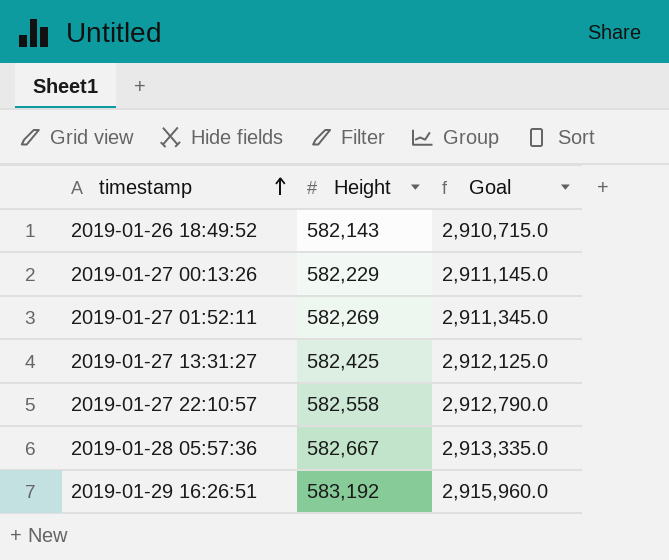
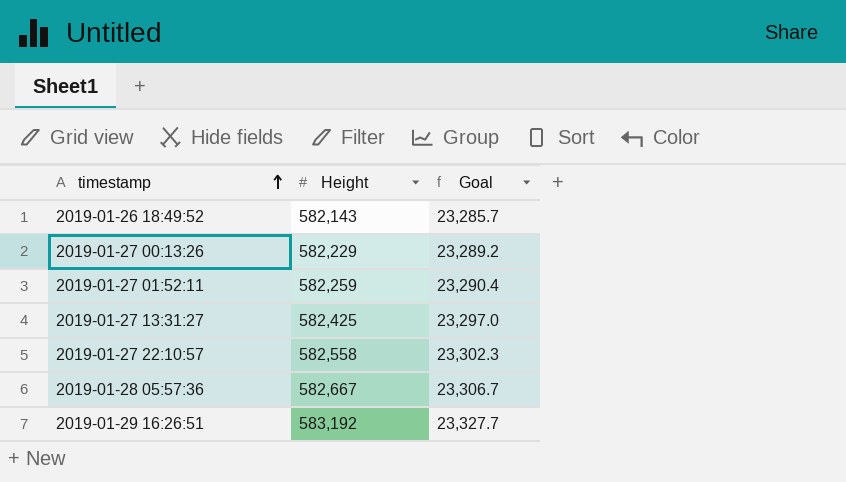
column Goal | formula: [Height] * 5 -> [Height] * 0.04
2019-01-27 01:52:11 | Height: 582,269 -> 582,259

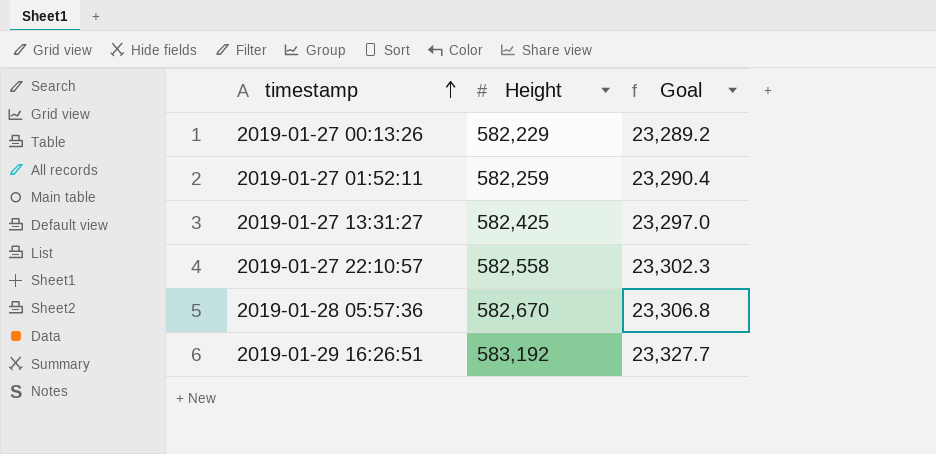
row 2019-01-26 18:49:52: 582,143 | 23,285.7 -> none
2019-01-28 05:57:36 | Height: 582,667 -> 582,670
2019-01-28 05:57:36 | Goal: 23,306.7 -> 23,306.8

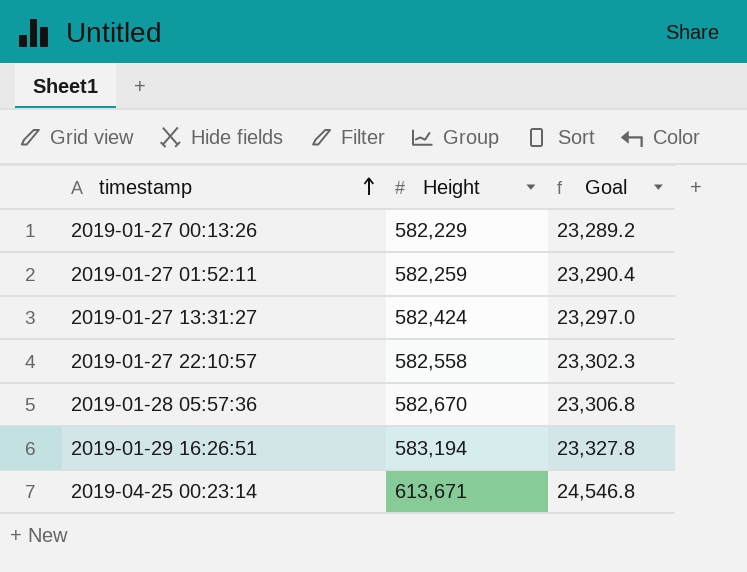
2019-01-27 13:31:27 | Height: 582,425 -> 582,424
2019-01-29 16:26:51 | Height: 583,192 -> 583,194
2019-01-29 16:26:51 | Goal: 23,327.7 -> 23,327.8
row 2019-04-25 00:23:14: none -> 613,671 | 24,546.8

